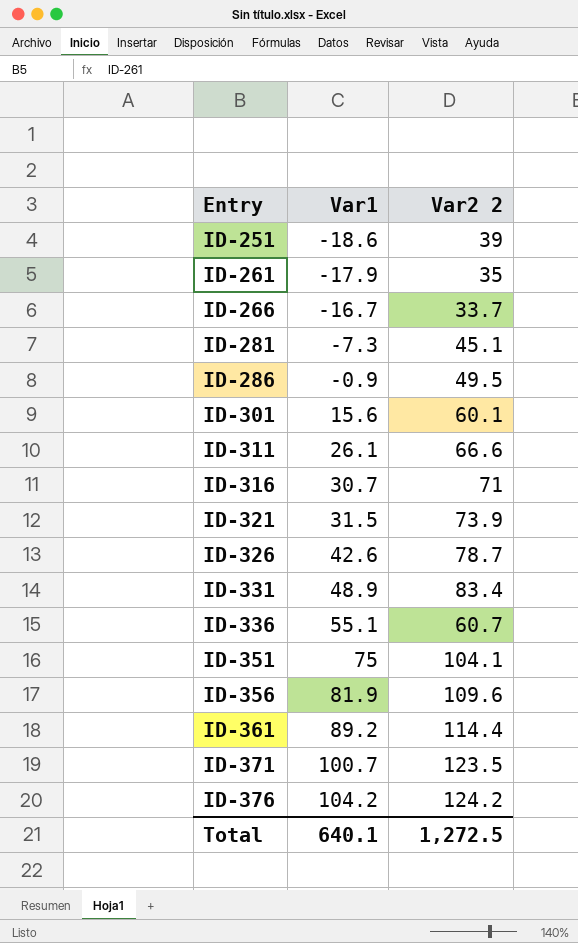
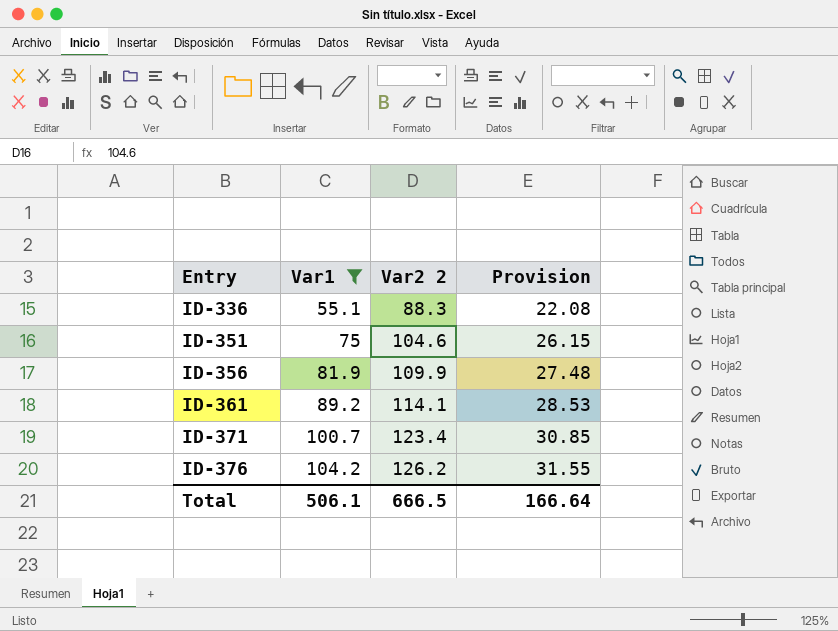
filter: none -> Var1 >= 55.1
column Provision | formula: none -> [Var2 2] * 0.25
ID-336 | Var2 2: 60.7 -> 88.3
ID-351 | Var2 2: 104.1 -> 104.6
ID-356 | Var2 2: 109.6 -> 109.9
ID-361 | Var2 2: 114.4 -> 114.1
ID-371 | Var2 2: 123.5 -> 123.4
ID-376 | Var2 2: 124.2 -> 126.2
Total | Var1: 640.1 -> 506.1
Total | Var2 2: 1,272.5 -> 666.5

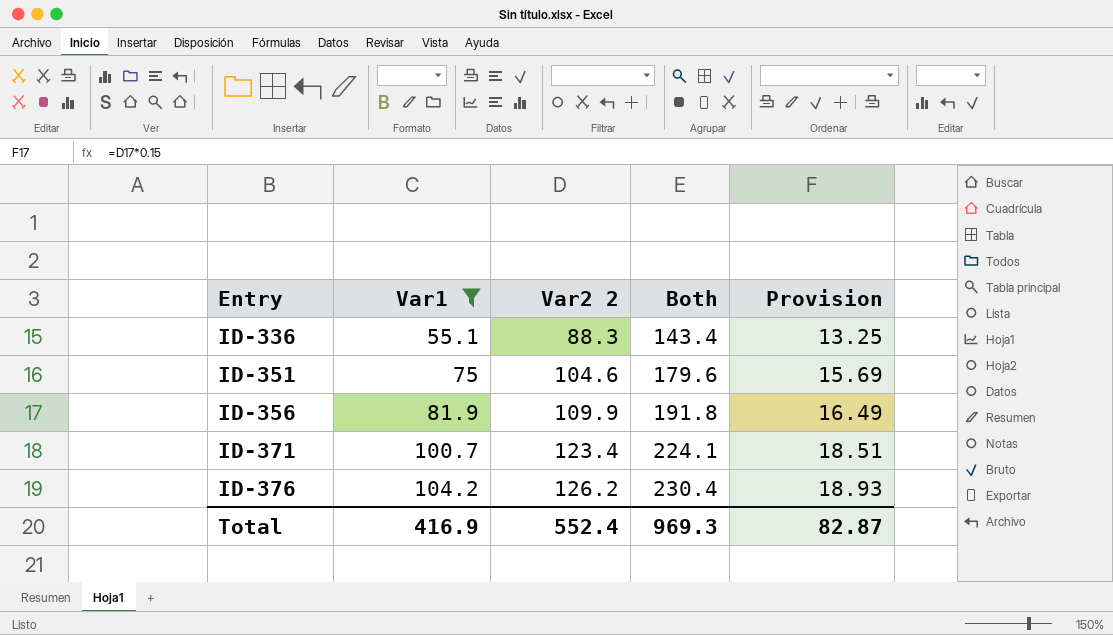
column Both | formula: none -> [Var1] + [Var2 2]
column Provision | formula: [Var2 2] * 0.25 -> [Var2 2] * 0.15
row ID-361: 89.2 | 114.1 | 28.53 -> none
Total | Var1: 506.1 -> 416.9
Total | Var2 2: 666.5 -> 552.4
Total | Provision: 166.64 -> 82.87

